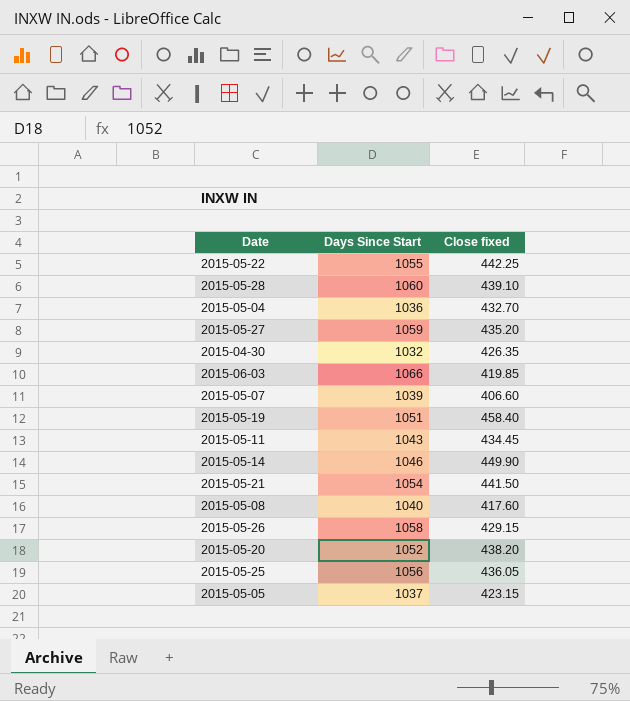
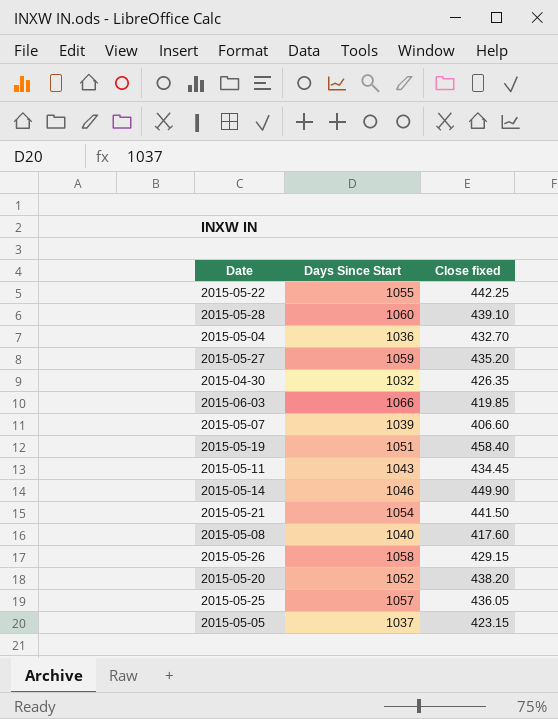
2015-05-25 | Days Since Start: 1056 -> 1057

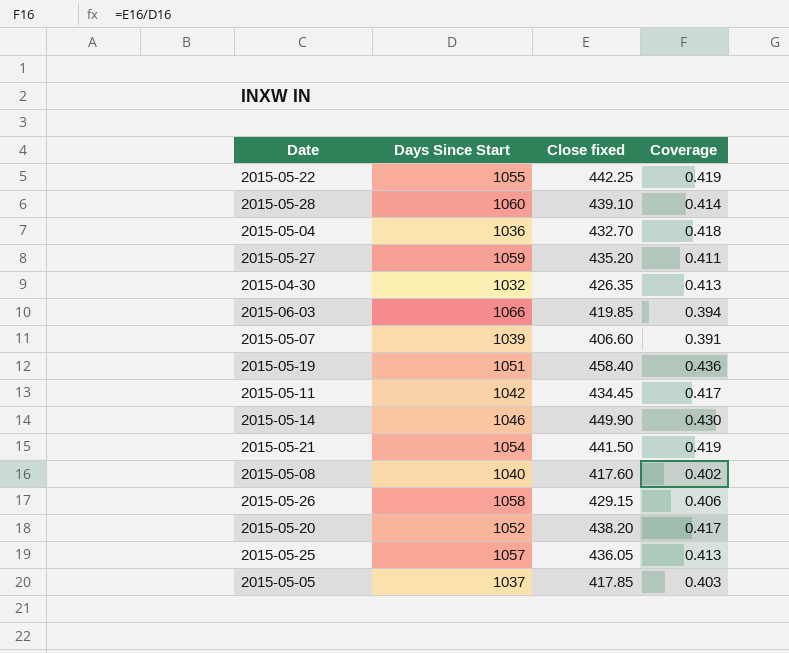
column Coverage | formula: none -> [Close fixed] / [Days Since Start]
2015-05-11 | Days Since Start: 1043 -> 1042
2015-05-05 | Close fixed: 423.15 -> 417.85

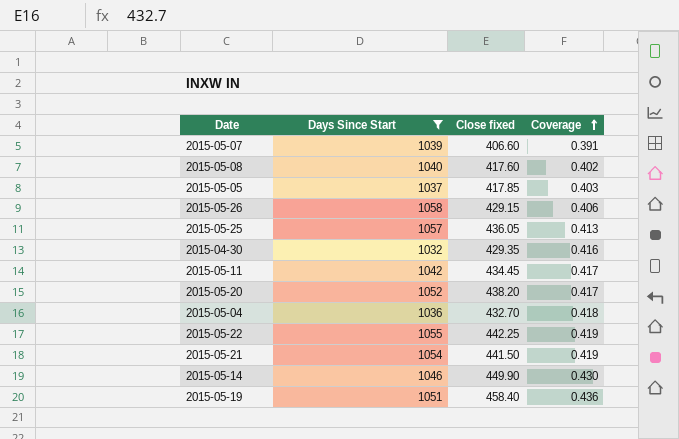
filter: none -> Days Since Start <= 1058
row order: none -> Coverage ascending
2015-04-30 | Close fixed: 426.35 -> 429.35
2015-04-30 | Coverage: 0.413 -> 0.416

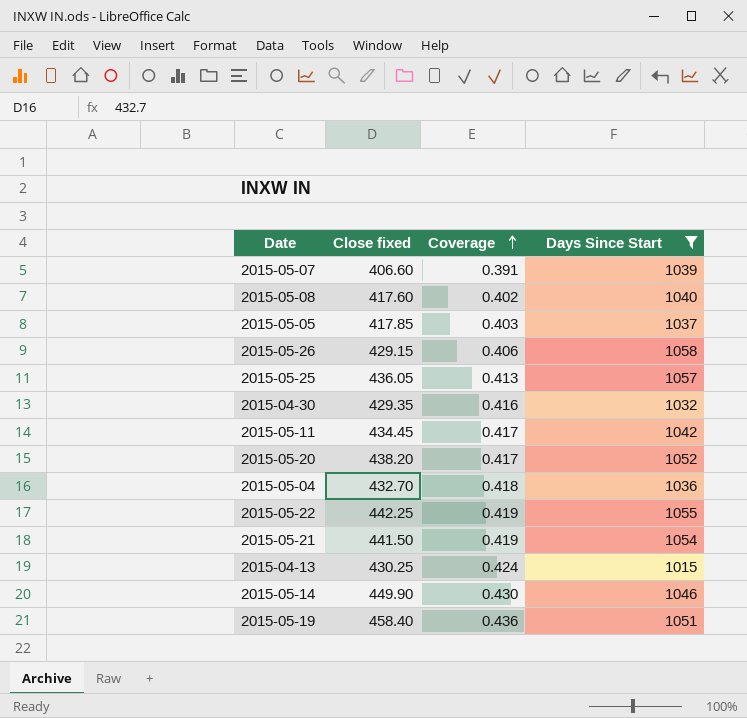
column Days Since Start | position: 2 -> 4
row 2015-04-13: none -> 430.25 | 0.424 | 1015

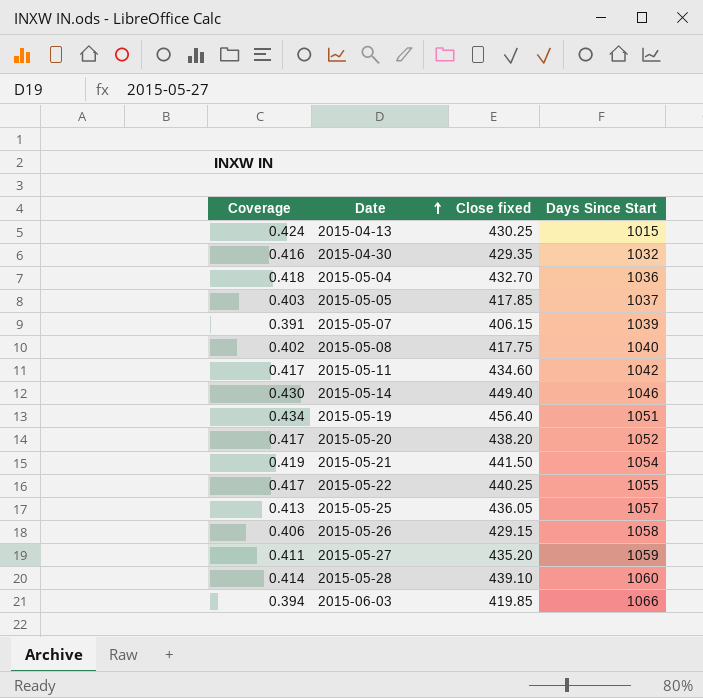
filter: Days Since Start <= 1058 -> none
row order: Coverage ascending -> Date ascending
column Coverage | position: 3 -> 1
2015-05-07 | Close fixed: 406.60 -> 406.15
2015-05-08 | Close fixed: 417.60 -> 417.75
2015-05-11 | Close fixed: 434.45 -> 434.60
2015-05-14 | Close fixed: 449.90 -> 449.40
2015-05-19 | Coverage: 0.436 -> 0.434
2015-05-19 | Close fixed: 458.40 -> 456.40
2015-05-22 | Coverage: 0.419 -> 0.417
2015-05-22 | Close fixed: 442.25 -> 440.25

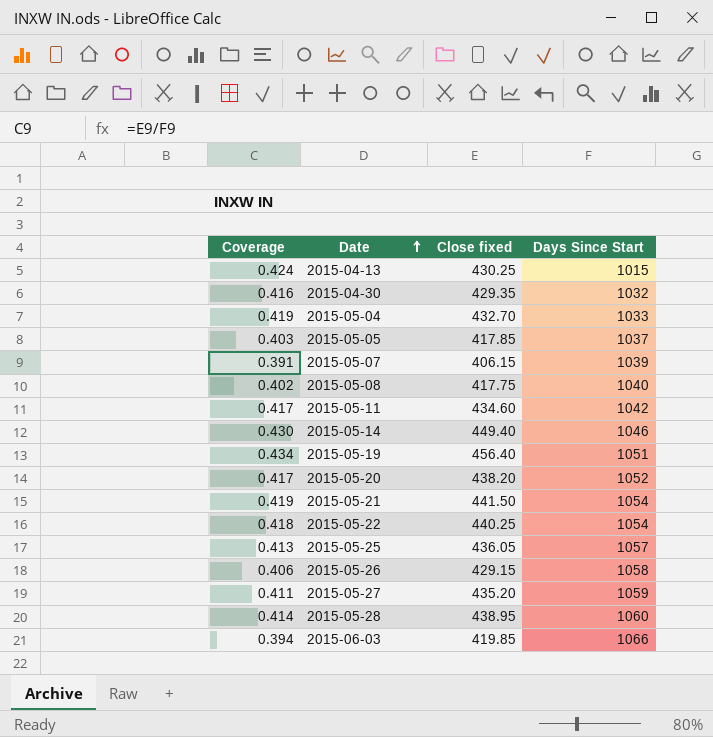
2015-05-04 | Coverage: 0.418 -> 0.419
2015-05-04 | Days Since Start: 1036 -> 1033
2015-05-22 | Coverage: 0.417 -> 0.418
2015-05-22 | Days Since Start: 1055 -> 1054
2015-05-28 | Close fixed: 439.10 -> 438.95

